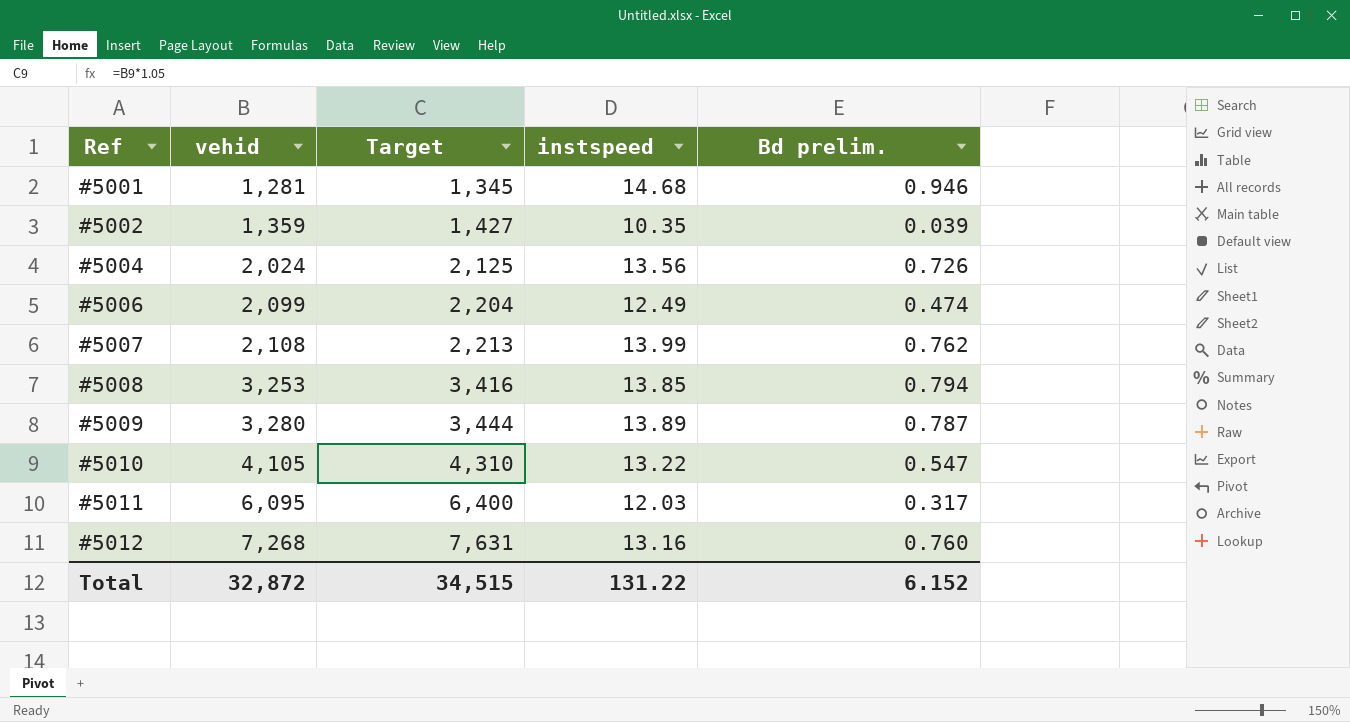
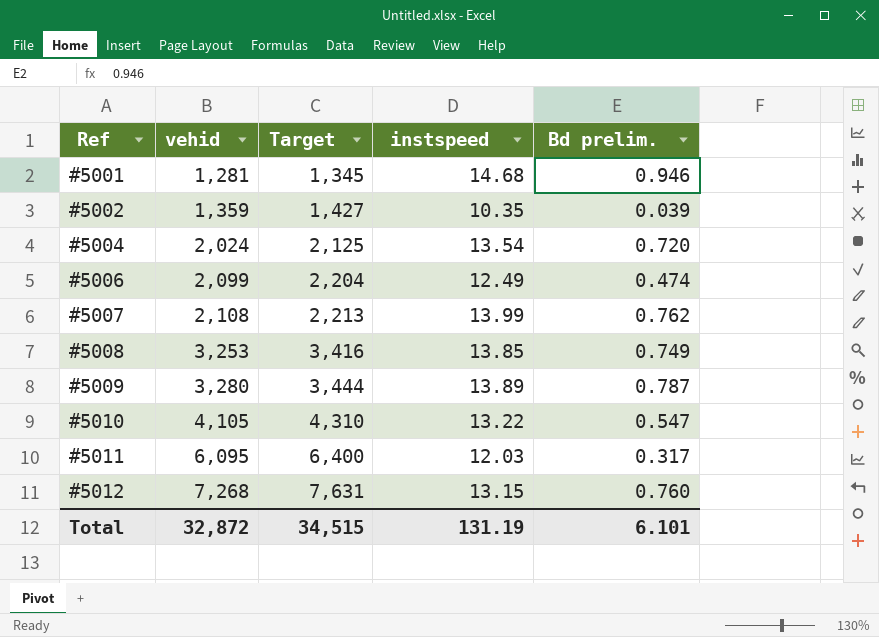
#5004 | instspeed: 13.56 -> 13.54
#5004 | Bd prelim.: 0.726 -> 0.720
#5008 | Bd prelim.: 0.794 -> 0.749
#5012 | instspeed: 13.16 -> 13.15
Total | instspeed: 131.22 -> 131.19
Total | Bd prelim.: 6.152 -> 6.101

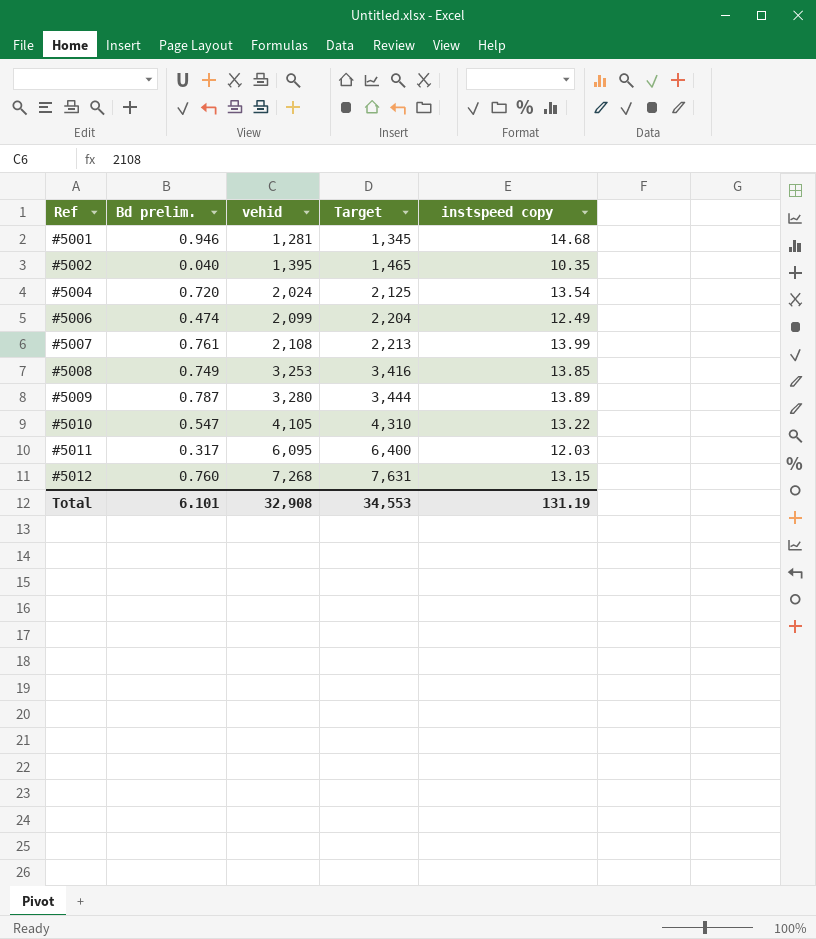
column Bd prelim. | position: 5 -> 2
column name: instspeed -> instspeed copy
#5002 | Bd prelim.: 0.039 -> 0.040
#5002 | vehid: 1,359 -> 1,395
#5002 | Target: 1,427 -> 1,465
#5007 | Bd prelim.: 0.762 -> 0.761
Total | vehid: 32,872 -> 32,908
Total | Target: 34,515 -> 34,553

